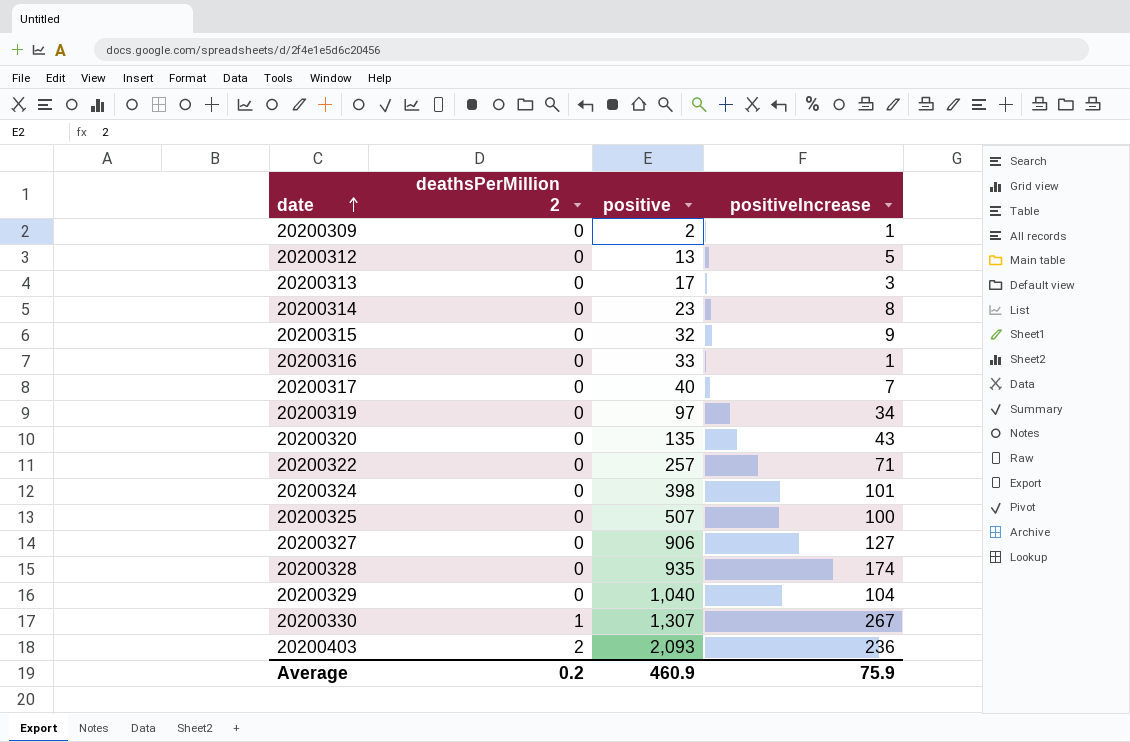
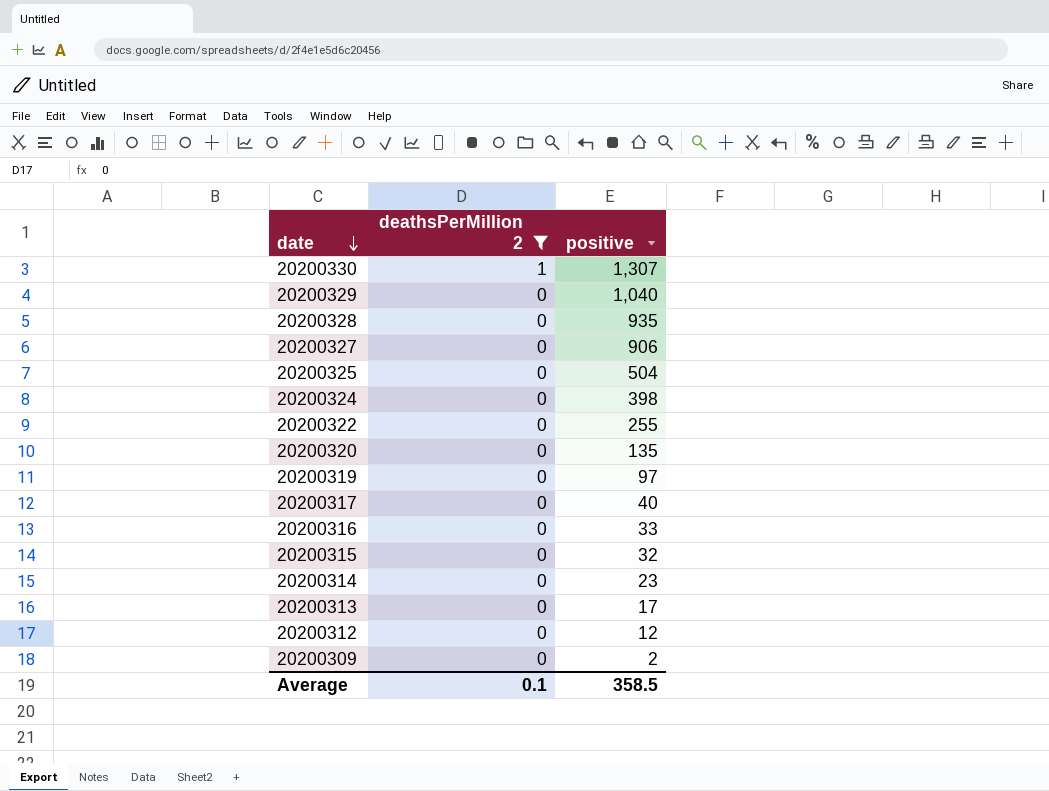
filter: none -> deathsPerMillion 2 != 2
row order: date ascending -> date descending
column positiveIncrease | position: 4 -> none
20200325 | positive: 507 -> 504
20200322 | positive: 257 -> 255
20200312 | positive: 13 -> 12
Average | deathsPerMillion 2: 0.2 -> 0.1
Average | positive: 460.9 -> 358.5

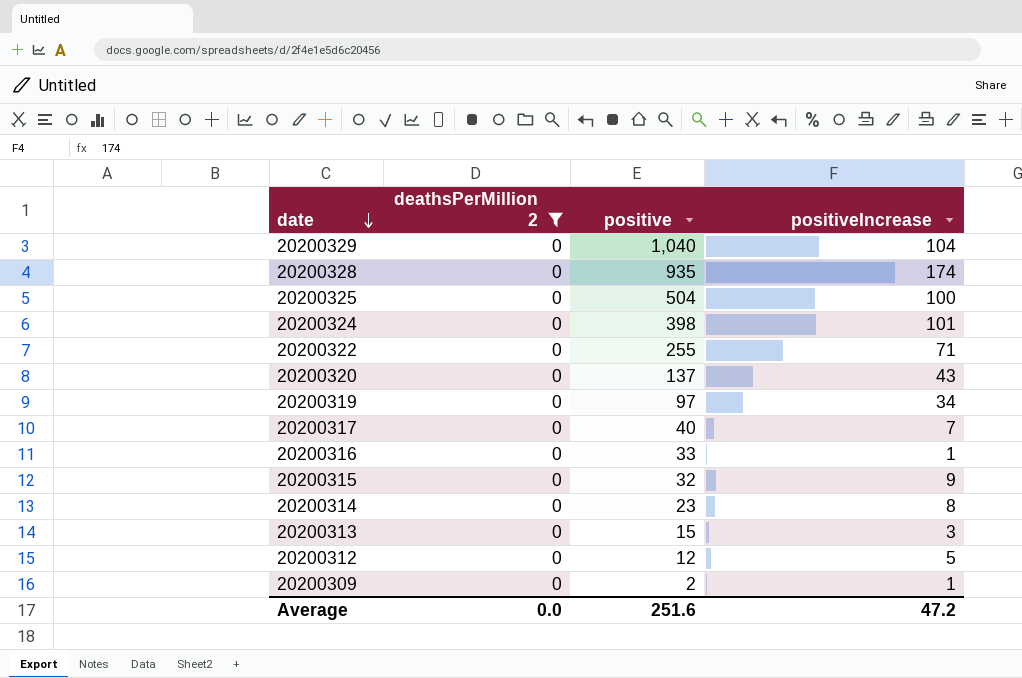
column positiveIncrease | position: none -> 4
row 20200330: 1 | 1,307 -> none
row 20200327: 0 | 906 -> none
20200320 | positive: 135 -> 137
20200313 | positive: 17 -> 15
Average | deathsPerMillion 2: 0.1 -> 0.0
Average | positive: 358.5 -> 251.6

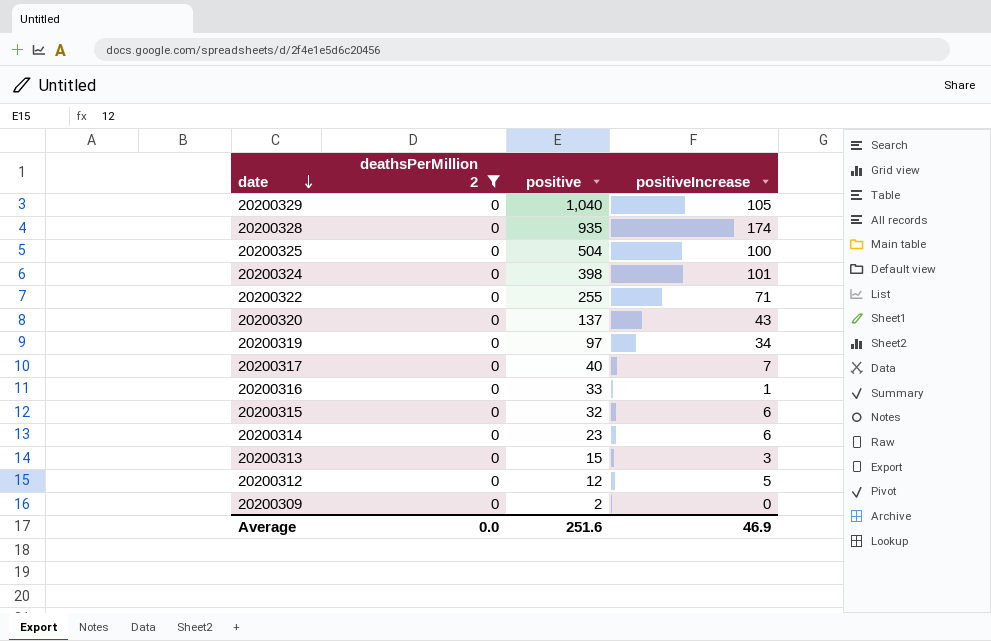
20200329 | positiveIncrease: 104 -> 105
20200315 | positiveIncrease: 9 -> 6
20200314 | positiveIncrease: 8 -> 6
20200309 | positiveIncrease: 1 -> 0
Average | positiveIncrease: 47.2 -> 46.9

